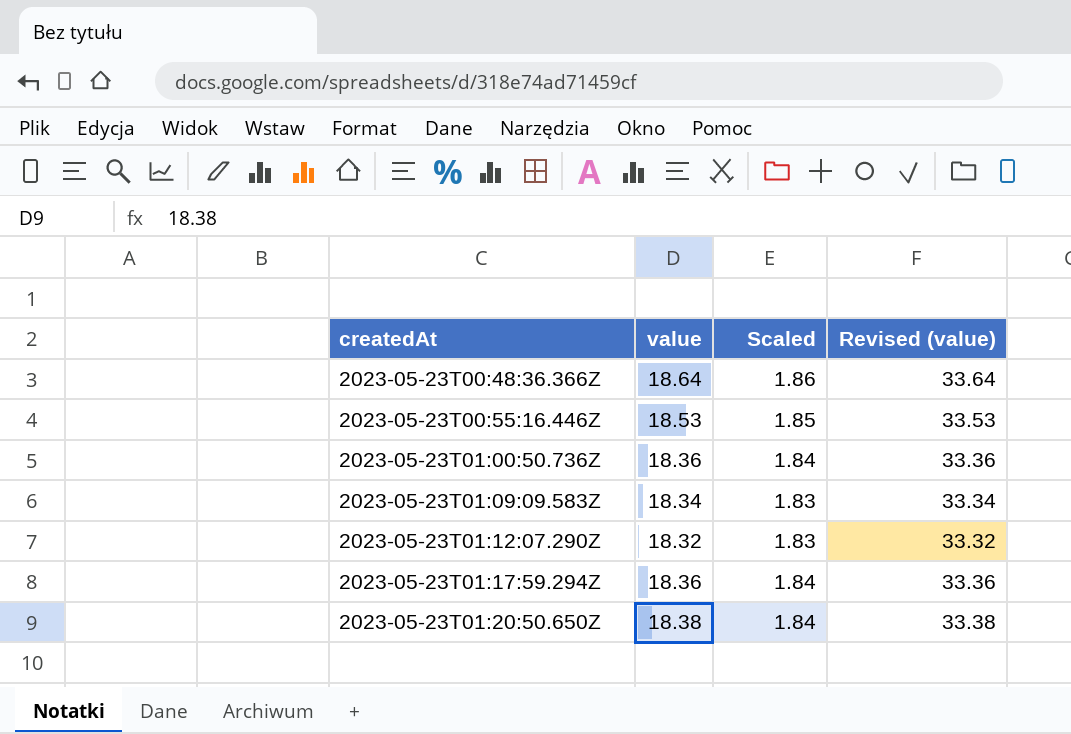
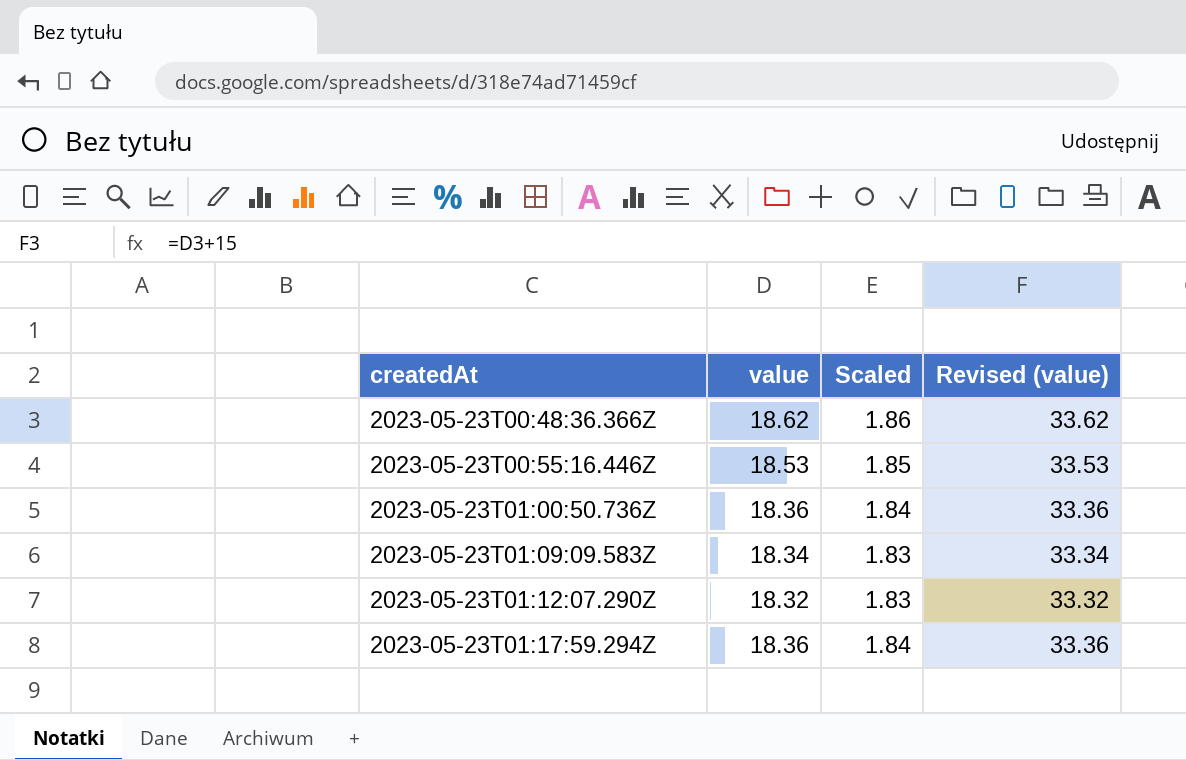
row 2023-05-23T01:20:50.650Z: 18.38 | 1.84 | 33.38 -> none
2023-05-23T00:48:36.366Z | value: 18.64 -> 18.62
2023-05-23T00:48:36.366Z | Revised (value): 33.64 -> 33.62

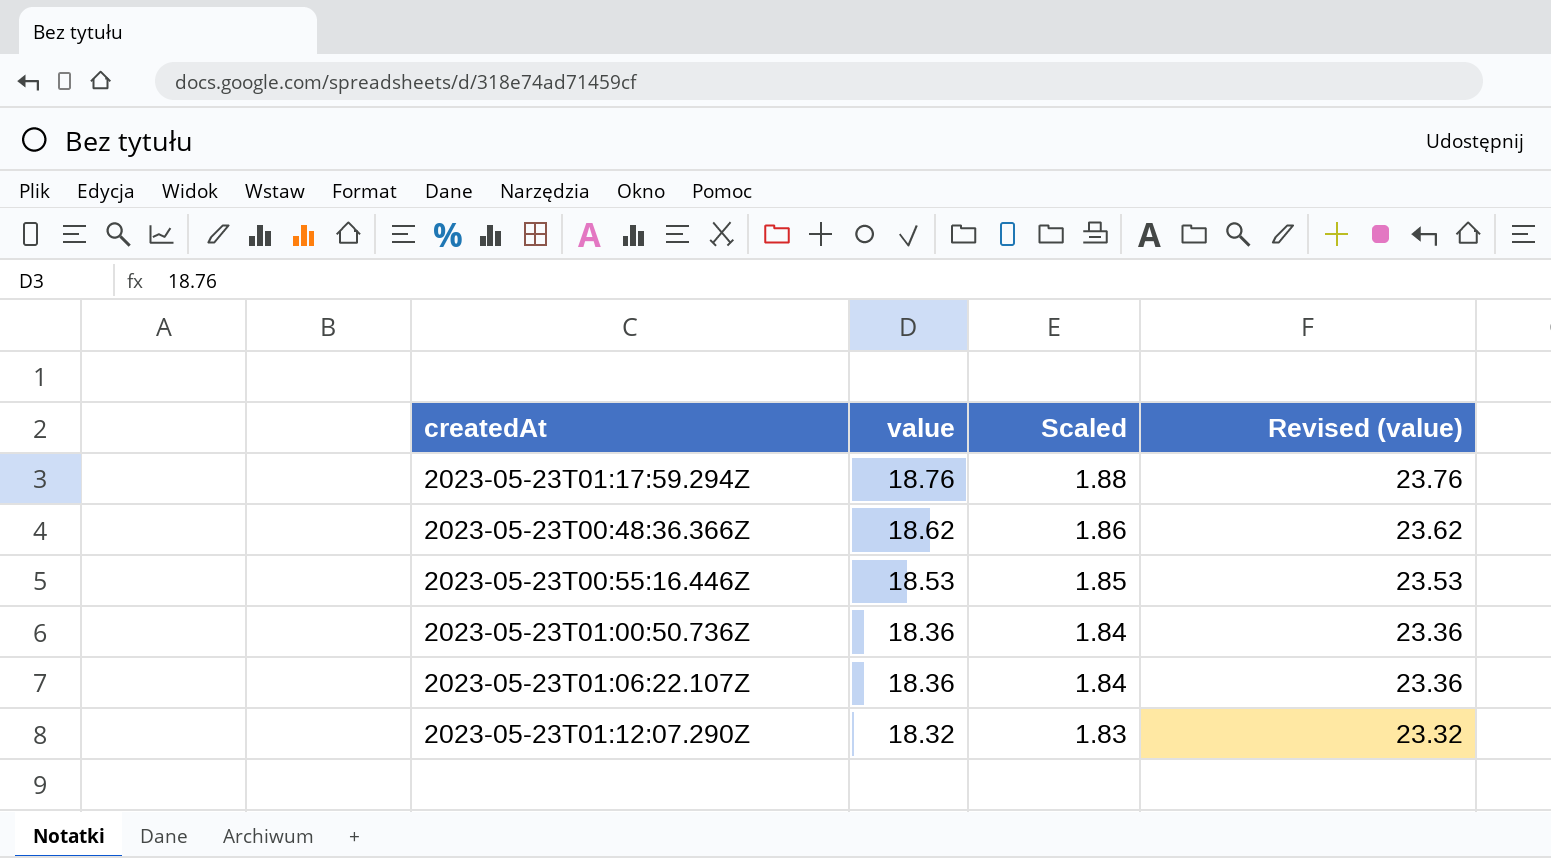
row order: createdAt ascending -> value descending
column Revised (value) | formula: [value] + 15 -> [value] + 5
row 2023-05-23T01:09:09.583Z: 18.34 | 1.83 | 33.34 -> none
2023-05-23T01:17:59.294Z | value: 18.36 -> 18.76
2023-05-23T01:17:59.294Z | Scaled: 1.84 -> 1.88
row 2023-05-23T01:06:22.107Z: none -> 18.36 | 1.84 | 23.36

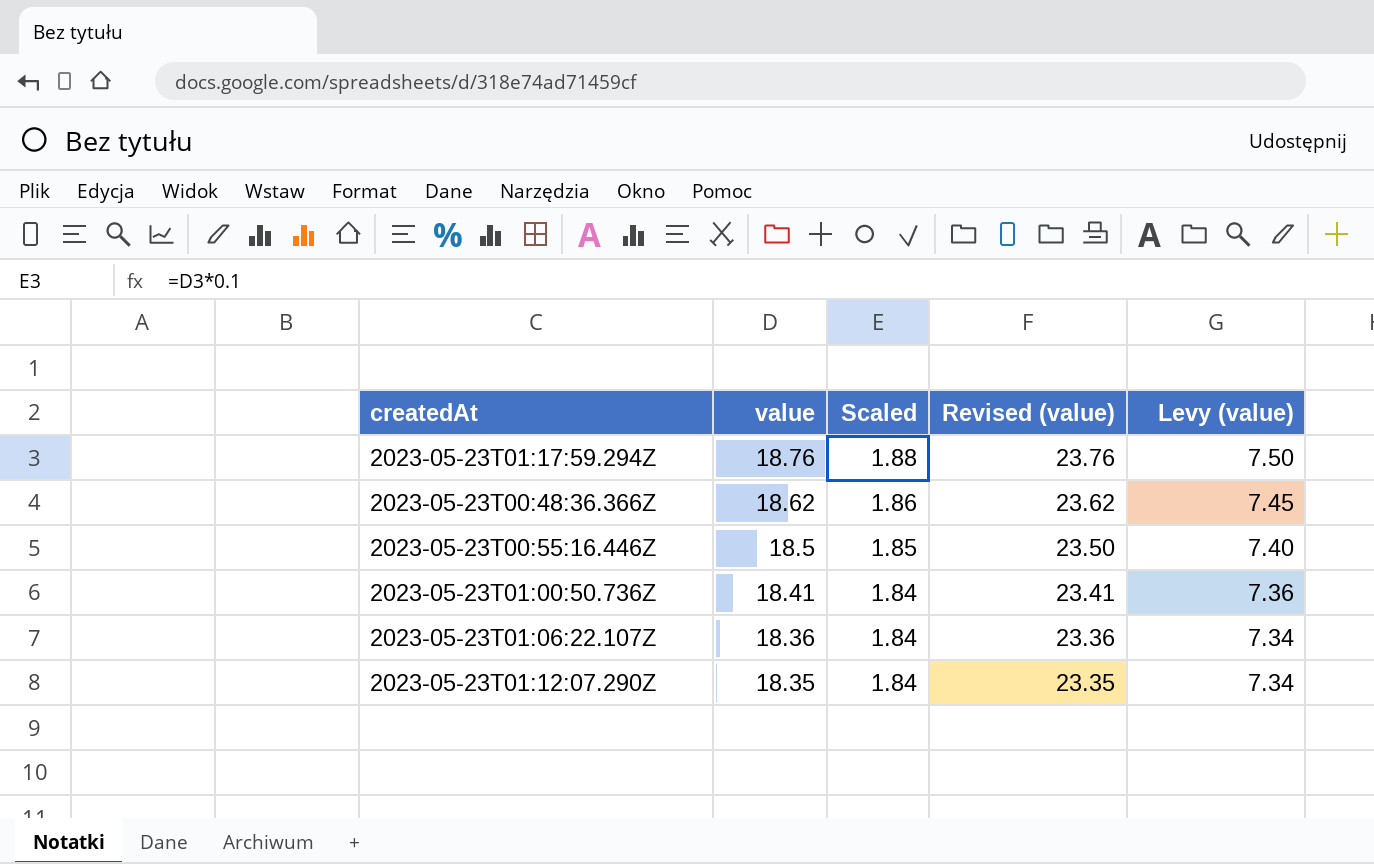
column Levy (value) | formula: none -> [value] * 0.4
2023-05-23T00:55:16.446Z | value: 18.53 -> 18.5
2023-05-23T00:55:16.446Z | Revised (value): 23.53 -> 23.50
2023-05-23T01:00:50.736Z | value: 18.36 -> 18.41
2023-05-23T01:00:50.736Z | Revised (value): 23.36 -> 23.41
2023-05-23T01:12:07.290Z | value: 18.32 -> 18.35
2023-05-23T01:12:07.290Z | Scaled: 1.83 -> 1.84
2023-05-23T01:12:07.290Z | Revised (value): 23.32 -> 23.35

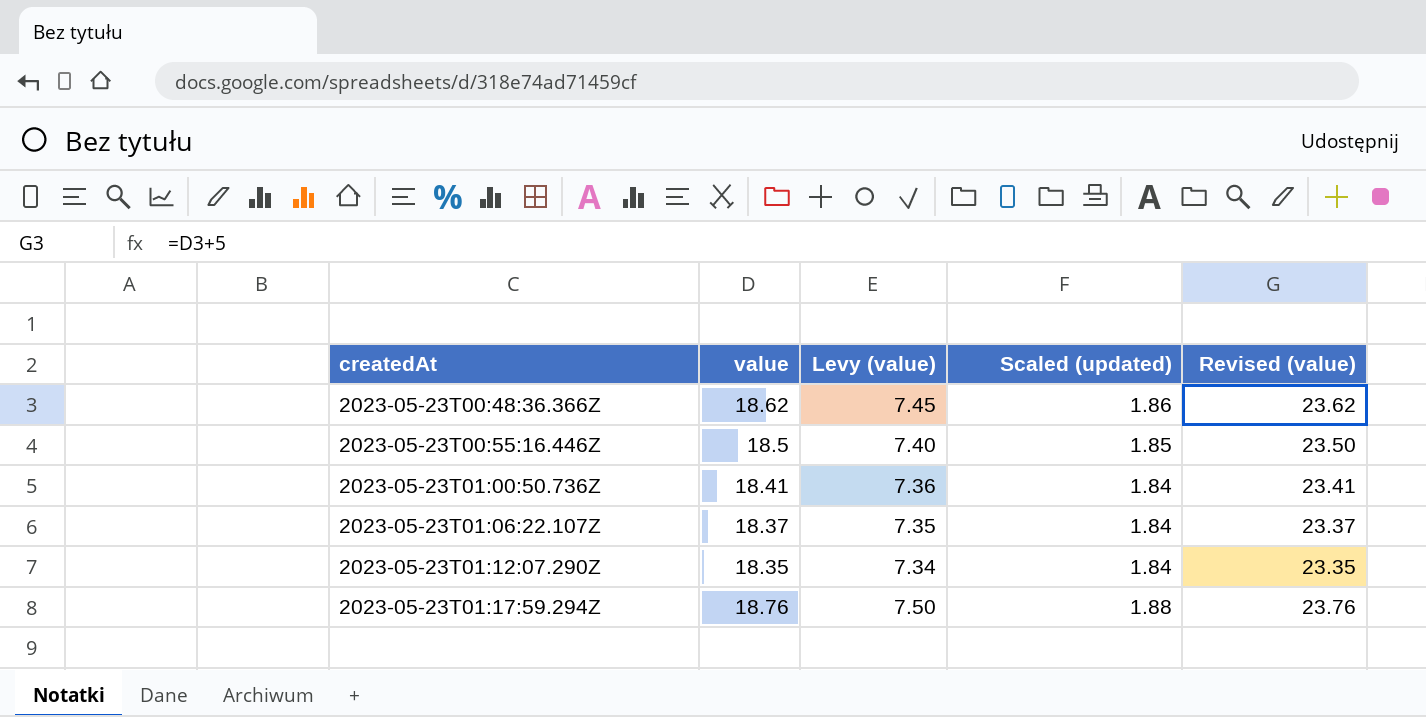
row order: value descending -> createdAt ascending
column Levy (value) | position: 5 -> 3
column name: Scaled -> Scaled (updated)
2023-05-23T01:06:22.107Z | value: 18.36 -> 18.37
2023-05-23T01:06:22.107Z | Levy (value): 7.34 -> 7.35
2023-05-23T01:06:22.107Z | Revised (value): 23.36 -> 23.37

